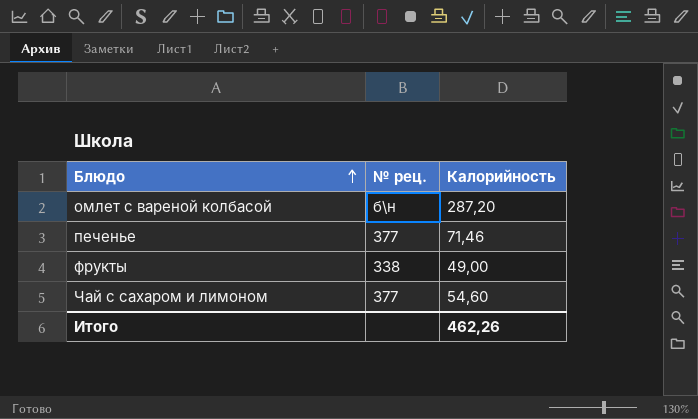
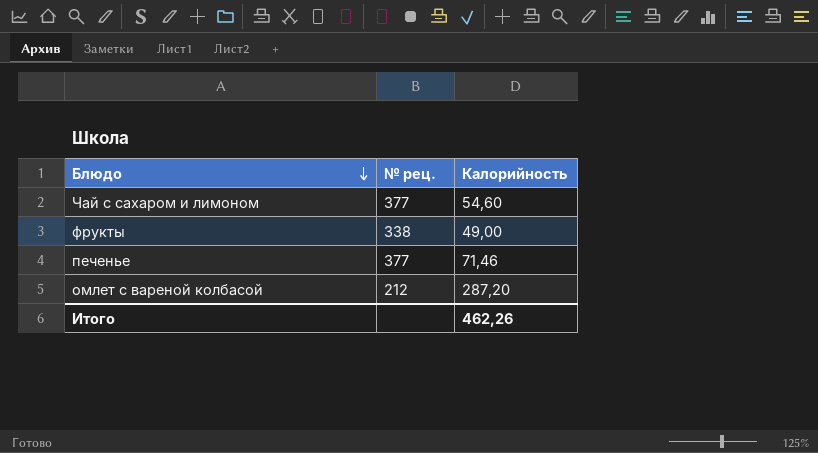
row order: Блюдо ascending -> Блюдо descending
омлет с вареной колбасой | № рец.: б\н -> 212

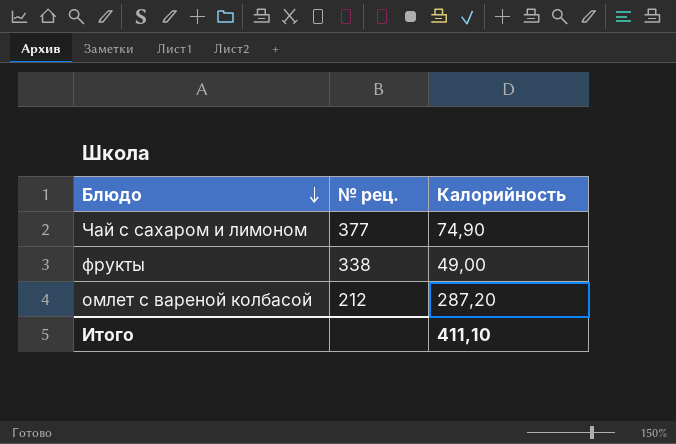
row печенье: 377 | 71,46 -> none
Чай с сахаром и лимоном | Калорийность: 54,60 -> 74,90
Итого | Калорийность: 462,26 -> 411,10

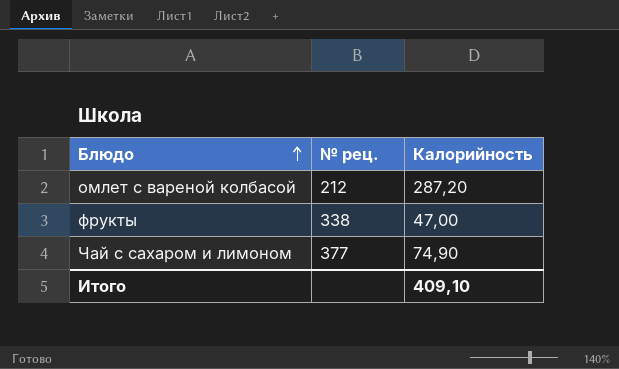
row order: Блюдо descending -> Блюдо ascending
фрукты | Калорийность: 49,00 -> 47,00
Итого | Калорийность: 411,10 -> 409,10

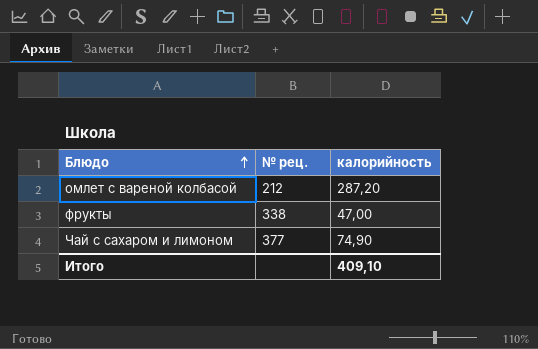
column name: Калорийность -> калорийность

